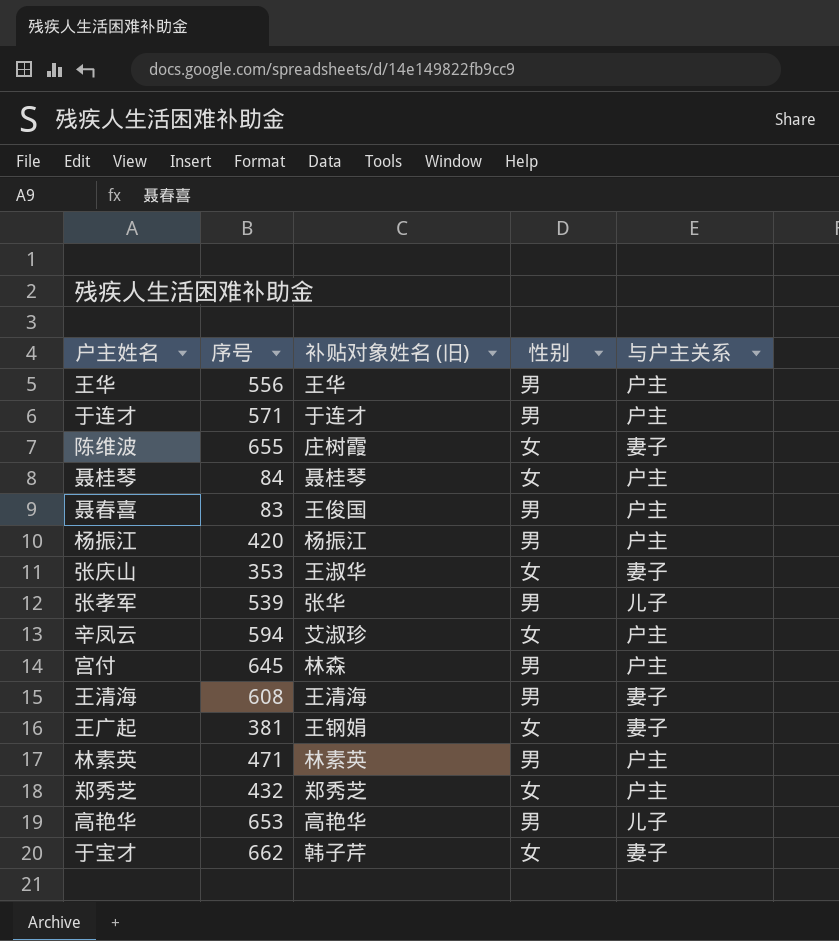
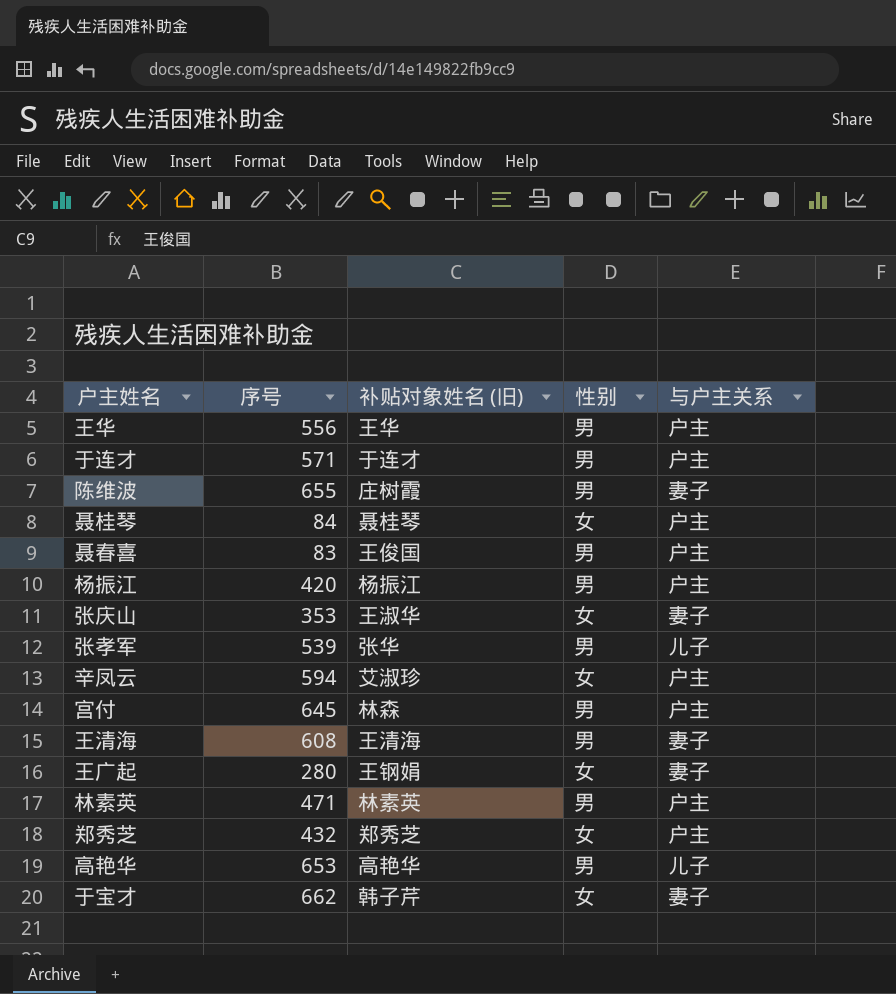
陈维波 | 性别: 女 -> 男
王广起 | 序号: 381 -> 280

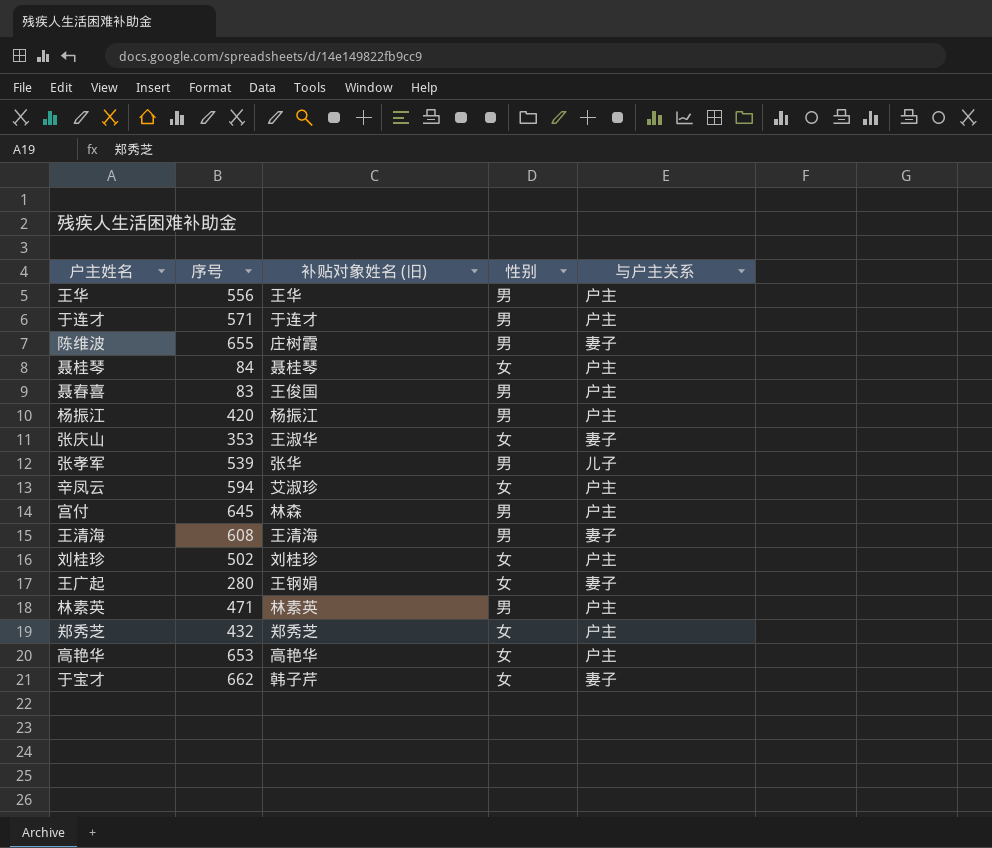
row 刘桂珍: none -> 502 | 刘桂珍 | 女 | 户主
高艳华 | 性别: 男 -> 女
高艳华 | 与户主关系: 儿子 -> 户主

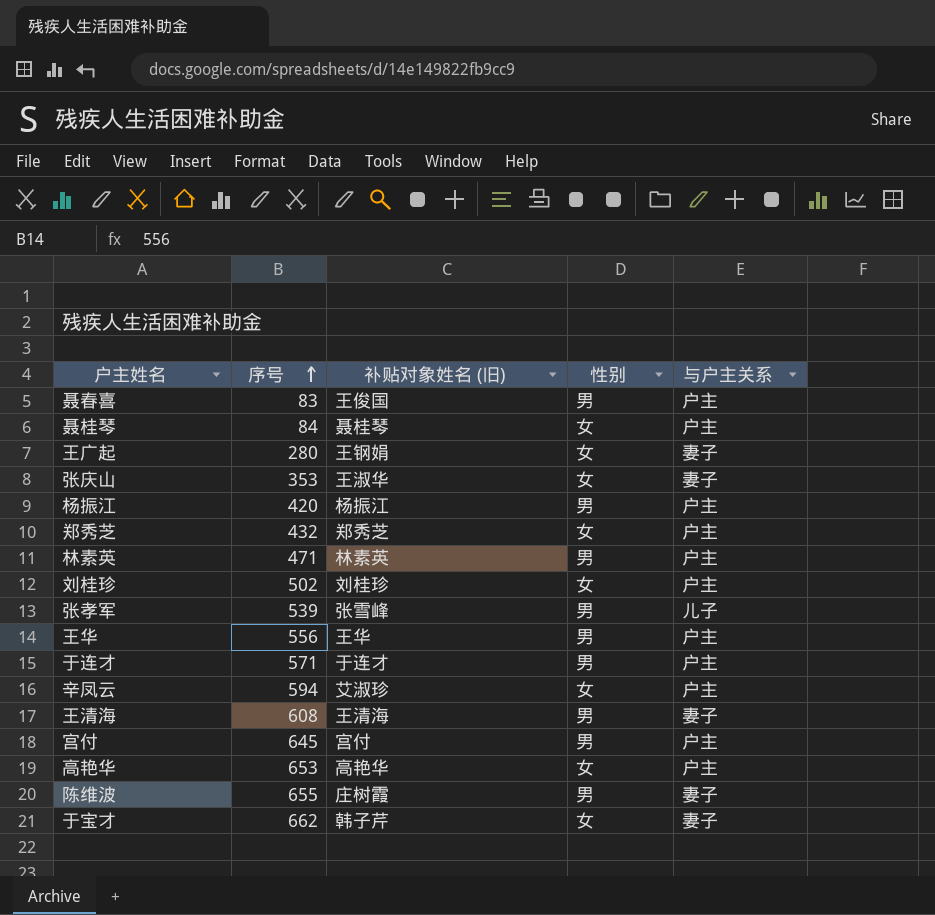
row order: none -> 序号 ascending
张孝军 | 补贴对象姓名 (旧): 张华 -> 张雪峰
宫付 | 补贴对象姓名 (旧): 林森 -> 宫付

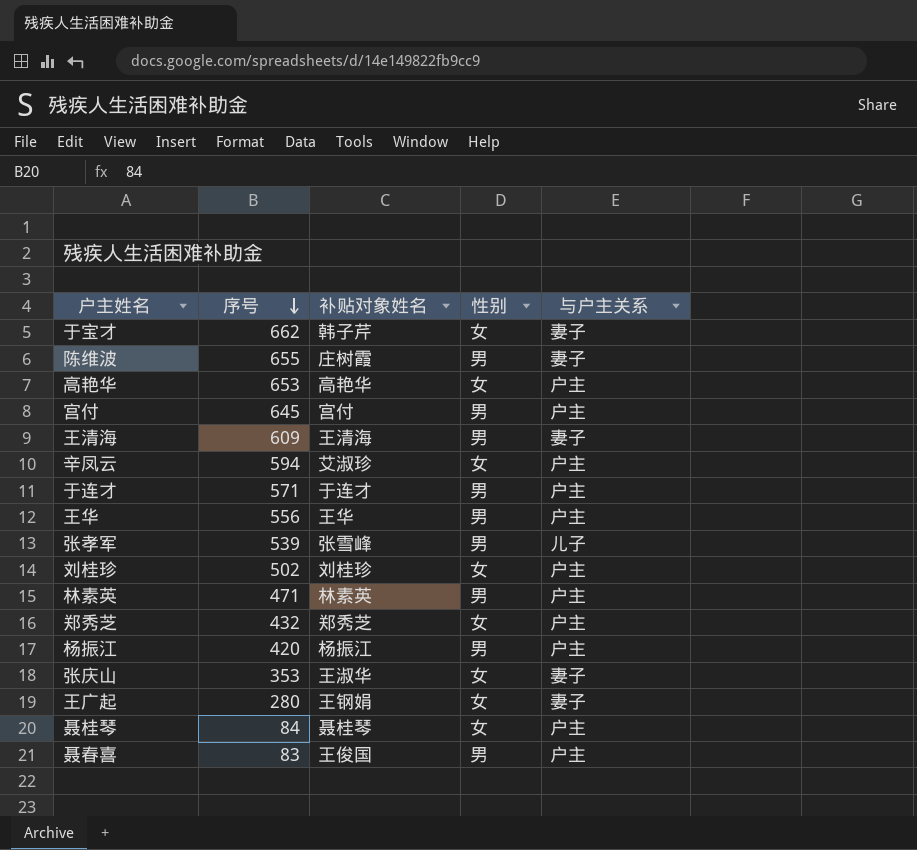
row order: 序号 ascending -> 序号 descending
column name: 补贴对象姓名 (旧) -> 补贴对象姓名
王清海 | 序号: 608 -> 609

